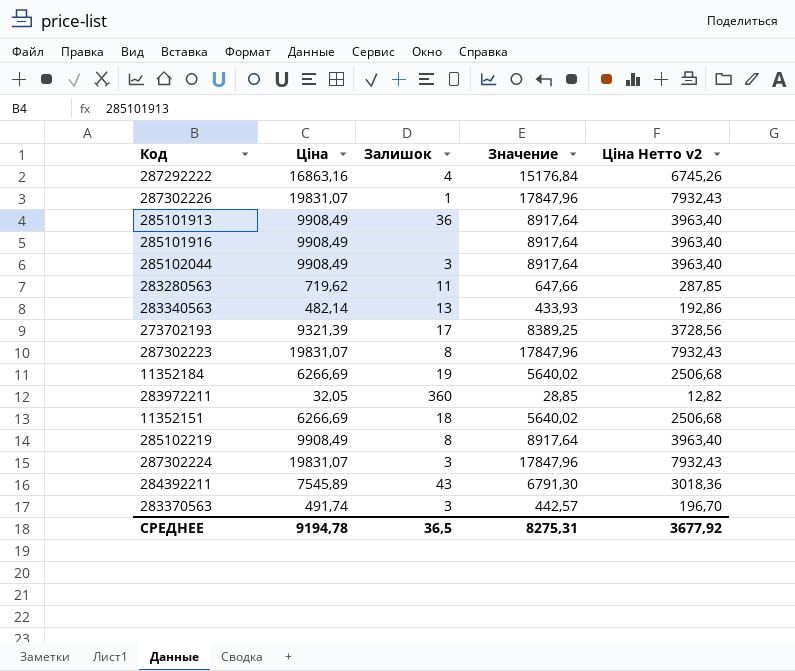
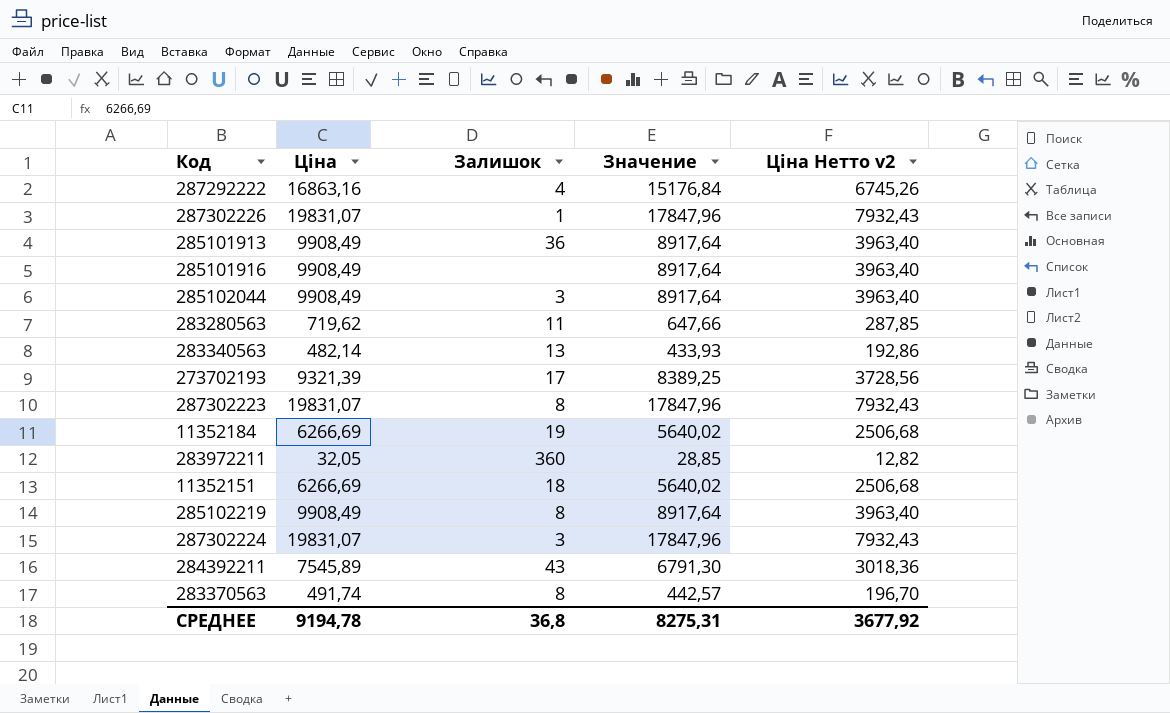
283370563 | Залишок: 3 -> 8
СРЕДНЕЕ | Залишок: 36,5 -> 36,8

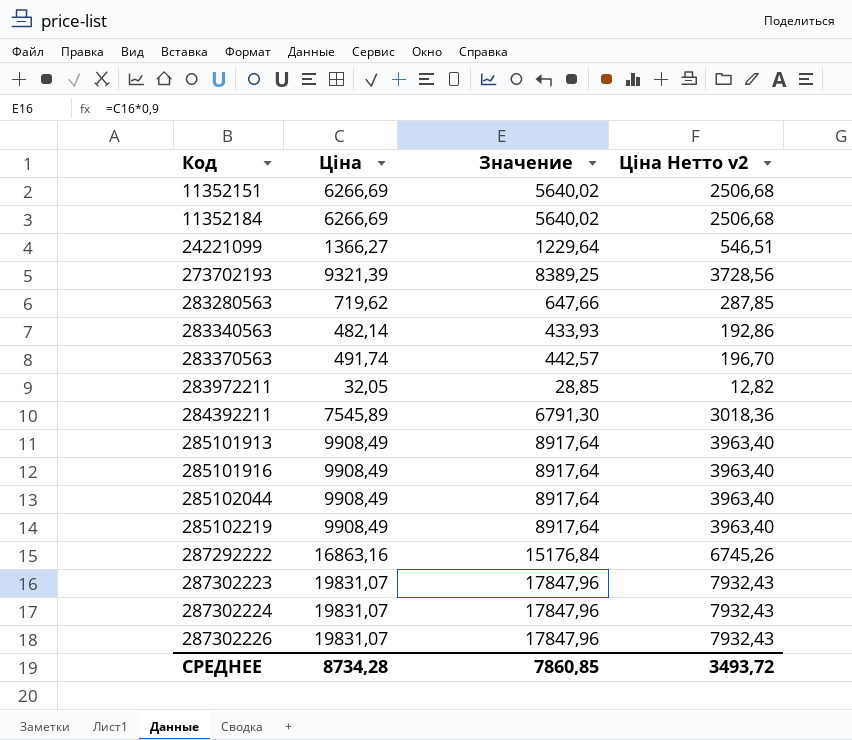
row order: none -> Код ascending
column Залишок | position: 3 -> none
row 24221099: none -> 1366,27 | 1229,64 | 546,51
СРЕДНЕЕ | Ціна: 9194,78 -> 8734,28
СРЕДНЕЕ | Значение: 8275,31 -> 7860,85
СРЕДНЕЕ | Ціна Нетто v2: 3677,92 -> 3493,72

